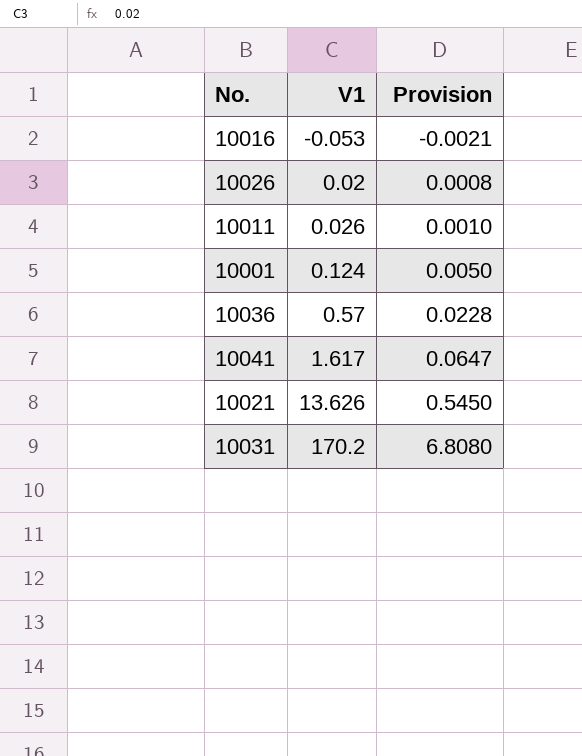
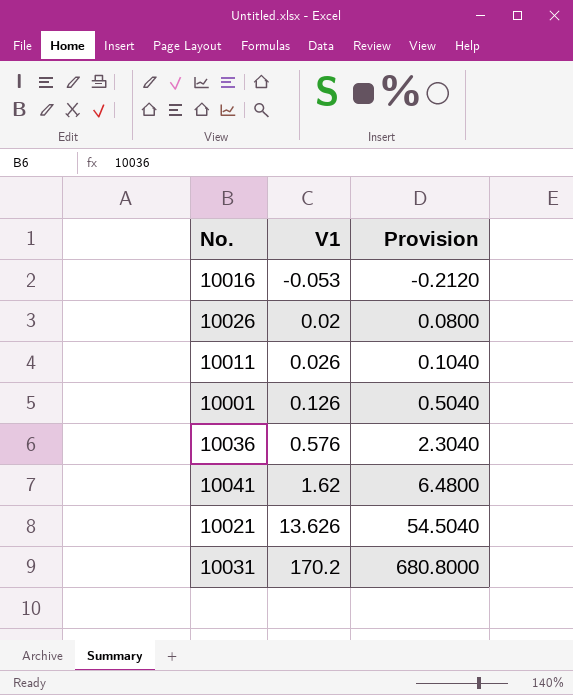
column Provision | formula: [V1] * 0.04 -> [V1] * 4
10001 | V1: 0.124 -> 0.126
10036 | V1: 0.57 -> 0.576
10041 | V1: 1.617 -> 1.62

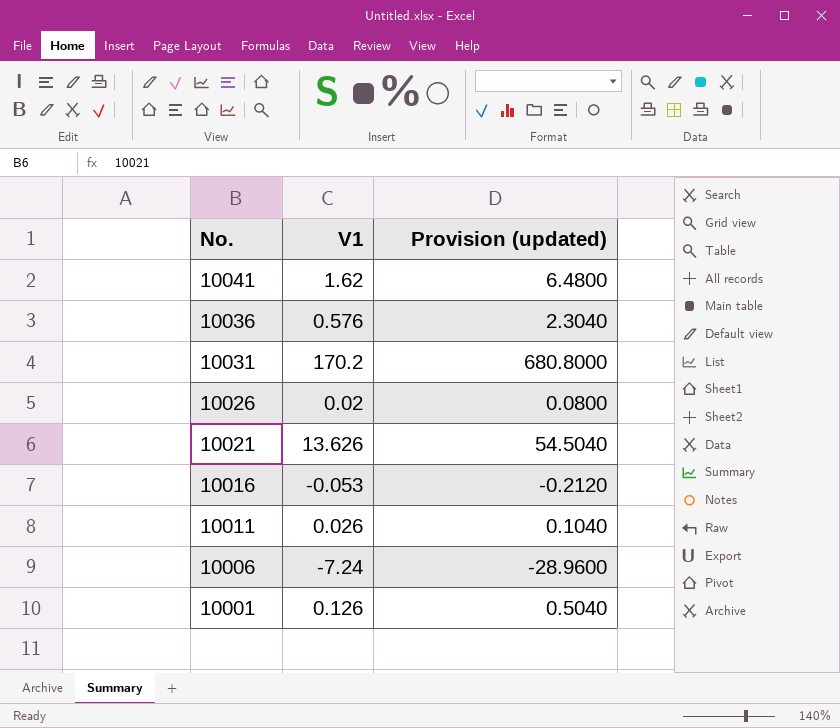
row order: V1 ascending -> No. descending
column name: Provision -> Provision (updated)
row 10006: none -> -7.24 | -28.9600

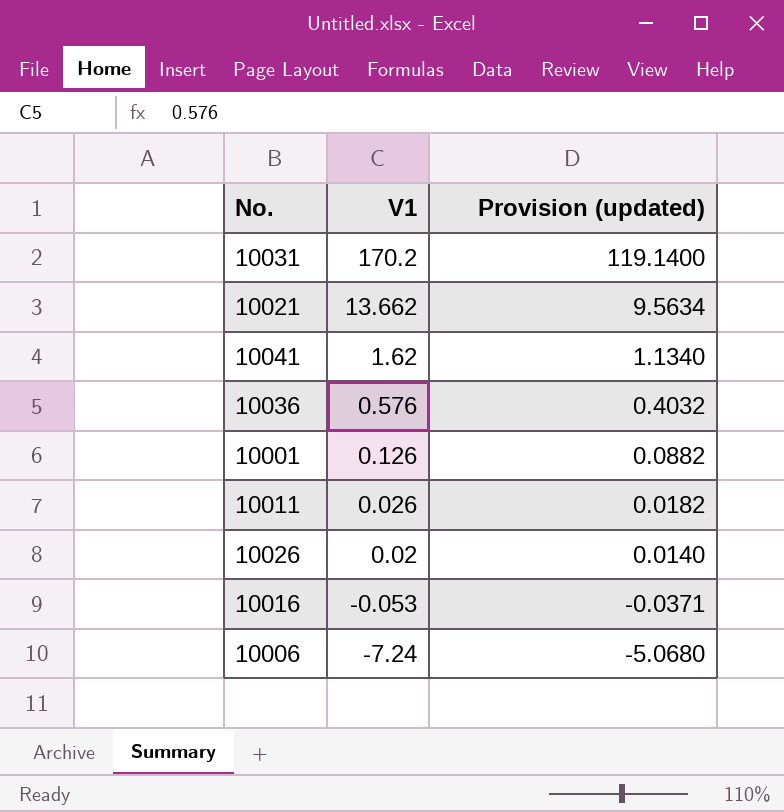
row order: No. descending -> V1 descending
column Provision (updated) | formula: [V1] * 4 -> [V1] * 0.7
10021 | V1: 13.626 -> 13.662

